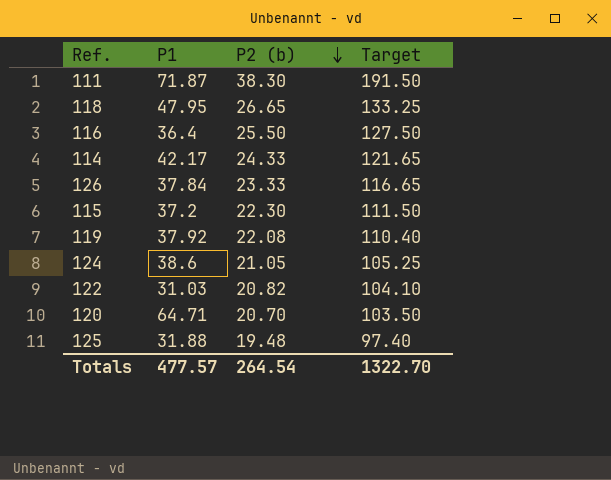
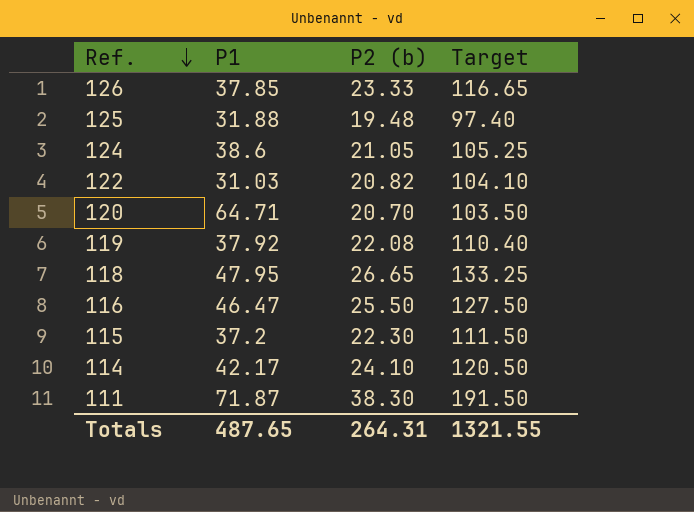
row order: P2 (b) descending -> Ref. descending
126 | P1: 37.84 -> 37.85
116 | P1: 36.4 -> 46.47
114 | P2 (b): 24.33 -> 24.10
114 | Target: 121.65 -> 120.50
Totals | P1: 477.57 -> 487.65
Totals | P2 (b): 264.54 -> 264.31
Totals | Target: 1322.70 -> 1321.55

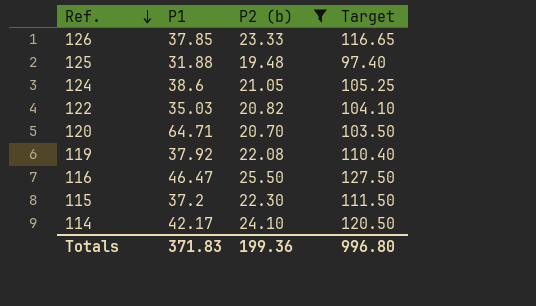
filter: none -> P2 (b) <= 25.50
122 | P1: 31.03 -> 35.03
Totals | P1: 487.65 -> 371.83
Totals | P2 (b): 264.31 -> 199.36
Totals | Target: 1321.55 -> 996.80

